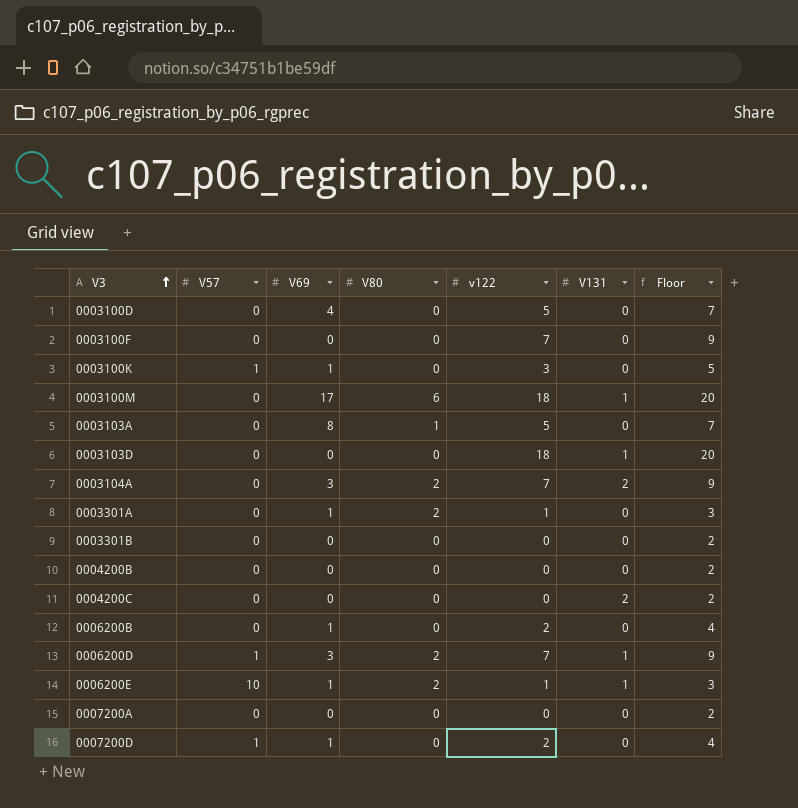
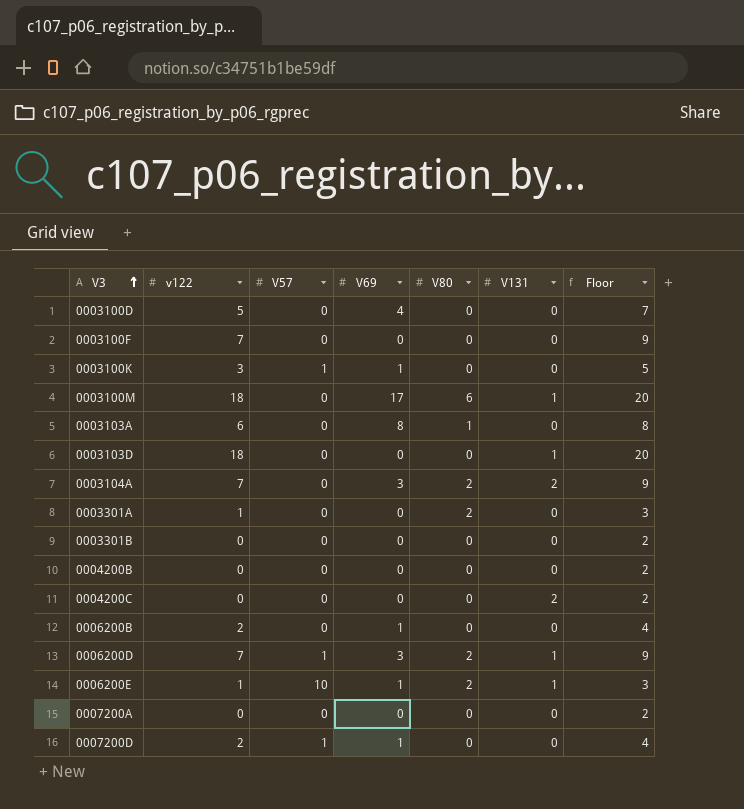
column v122 | position: 5 -> 2
0003103A | v122: 5 -> 6
0003103A | Floor: 7 -> 8
0003301A | V69: 1 -> 0

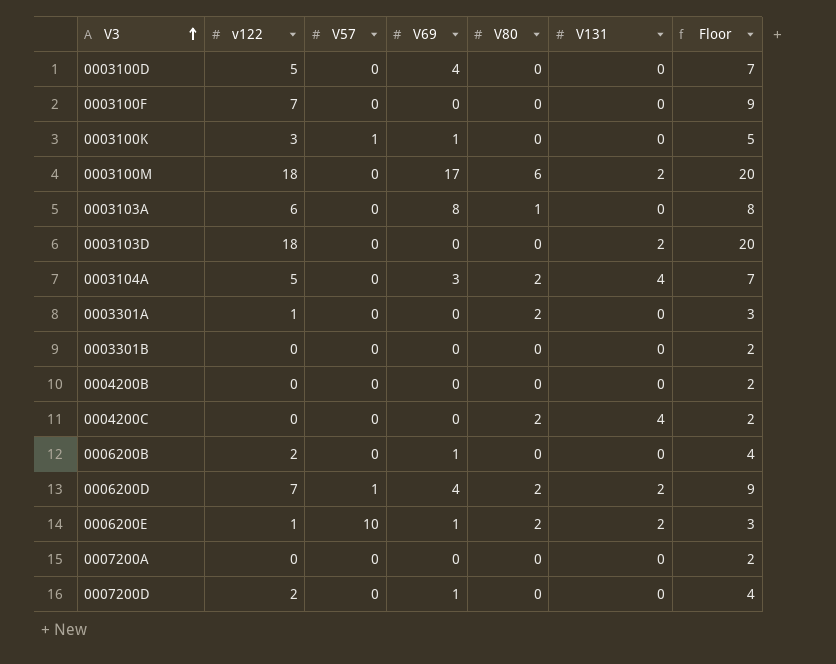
0003100M | V131: 1 -> 2
0003103D | V131: 1 -> 2
0003104A | v122: 7 -> 5
0003104A | V131: 2 -> 4
0003104A | Floor: 9 -> 7
0004200C | V80: 0 -> 2
0004200C | V131: 2 -> 4
0006200D | V69: 3 -> 4
0006200D | V131: 1 -> 2
0006200E | V131: 1 -> 2
0007200D | V57: 1 -> 0

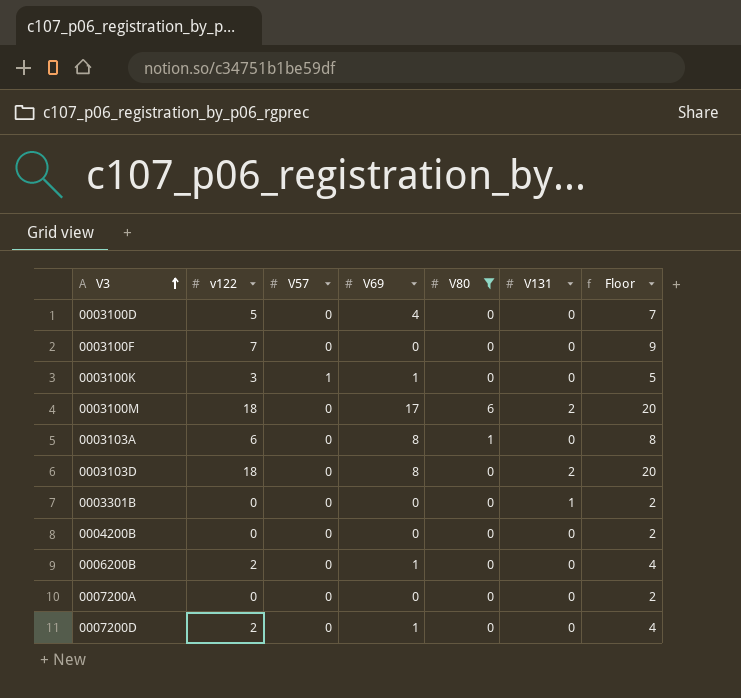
filter: none -> V80 != 2
0003103D | V69: 0 -> 8
0003301B | V131: 0 -> 1

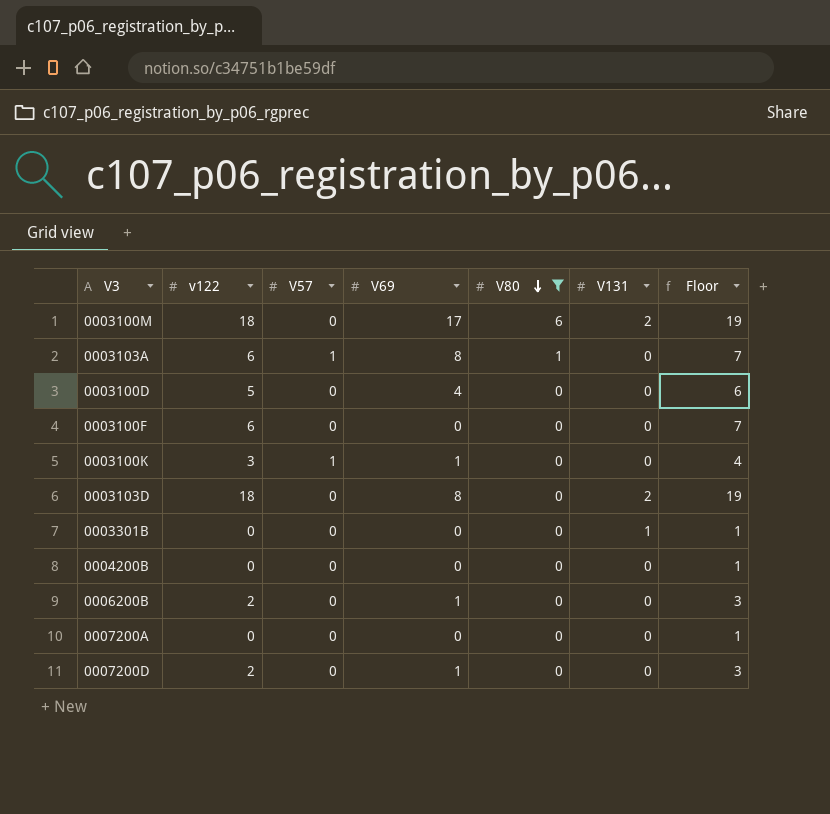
row order: V3 ascending -> V80 descending
column Floor | formula: [v122] + 2 -> [v122] + 1
0003103A | V57: 0 -> 1
0003100F | v122: 7 -> 6

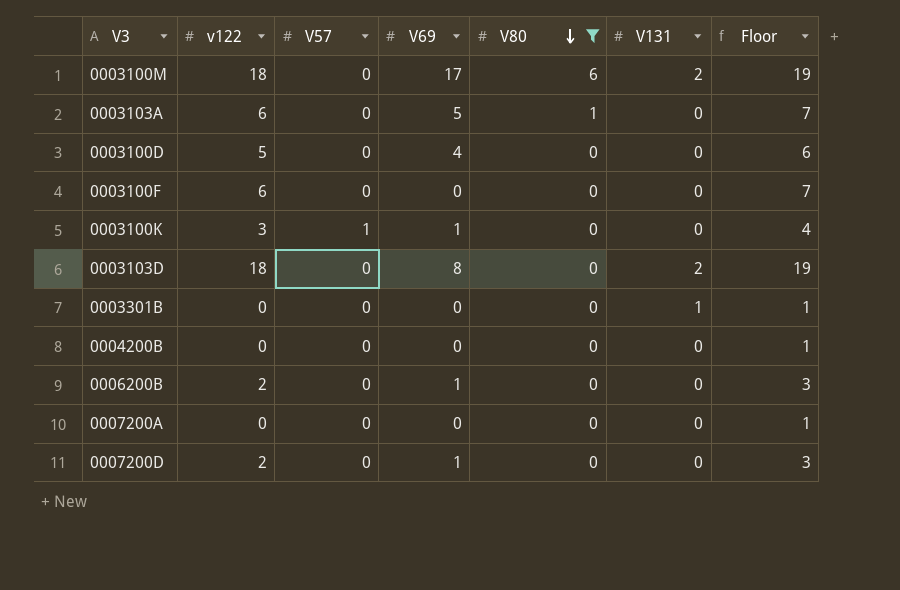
0003103A | V57: 1 -> 0
0003103A | V69: 8 -> 5

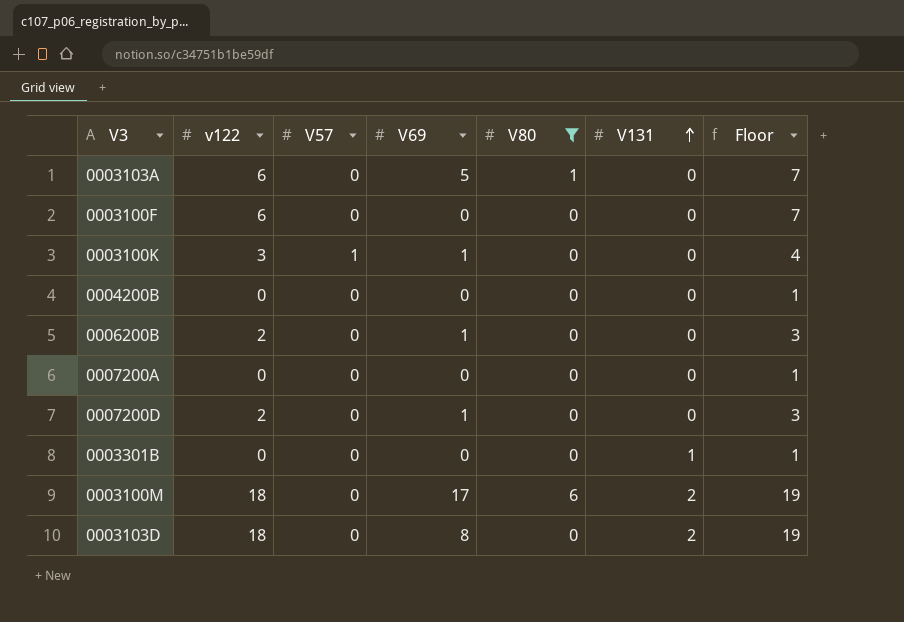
row order: V80 descending -> V131 ascending
row 0003100D: 5 | 0 | 4 | 0 | 0 | 6 -> none

